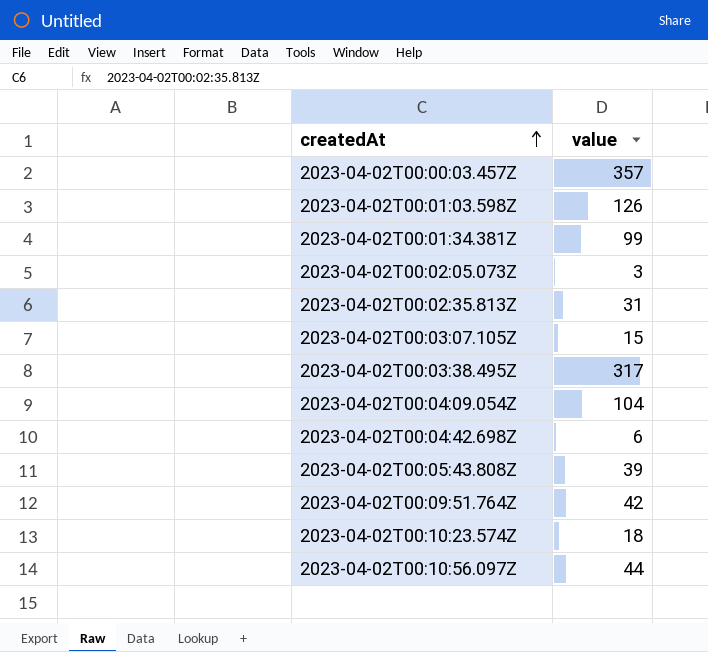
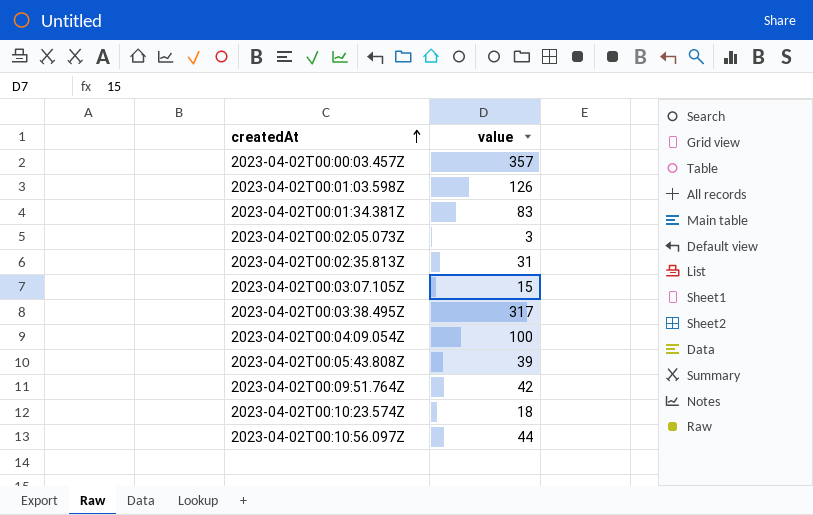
row 2023-04-02T00:04:42.698Z: 6 -> none
2023-04-02T00:01:34.381Z | value: 99 -> 83
2023-04-02T00:04:09.054Z | value: 104 -> 100

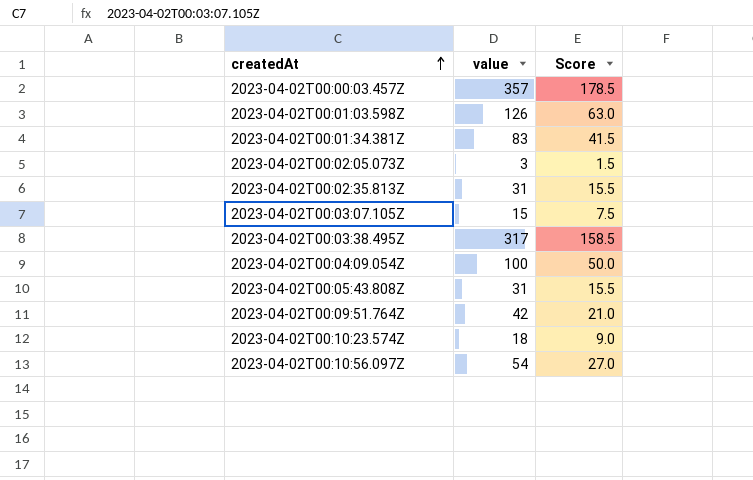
column Score | formula: none -> [value] * 0.5
2023-04-02T00:05:43.808Z | value: 39 -> 31
2023-04-02T00:10:56.097Z | value: 44 -> 54

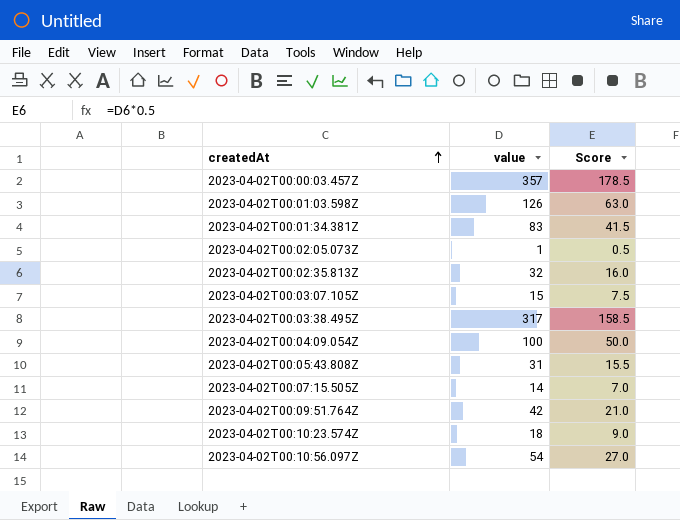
2023-04-02T00:02:05.073Z | value: 3 -> 1
2023-04-02T00:02:05.073Z | Score: 1.5 -> 0.5
2023-04-02T00:02:35.813Z | value: 31 -> 32
2023-04-02T00:02:35.813Z | Score: 15.5 -> 16.0
row 2023-04-02T00:07:15.505Z: none -> 14 | 7.0

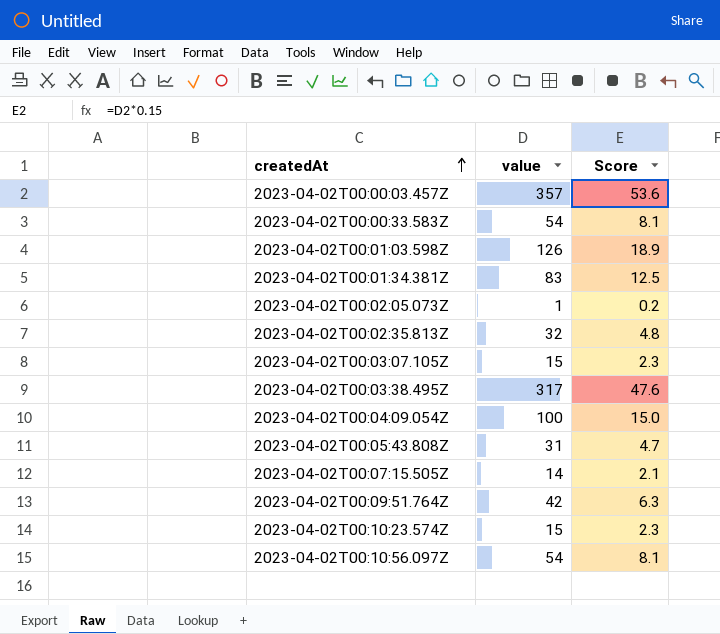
column Score | formula: [value] * 0.5 -> [value] * 0.15
row 2023-04-02T00:00:33.583Z: none -> 54 | 8.1
2023-04-02T00:10:23.574Z | value: 18 -> 15

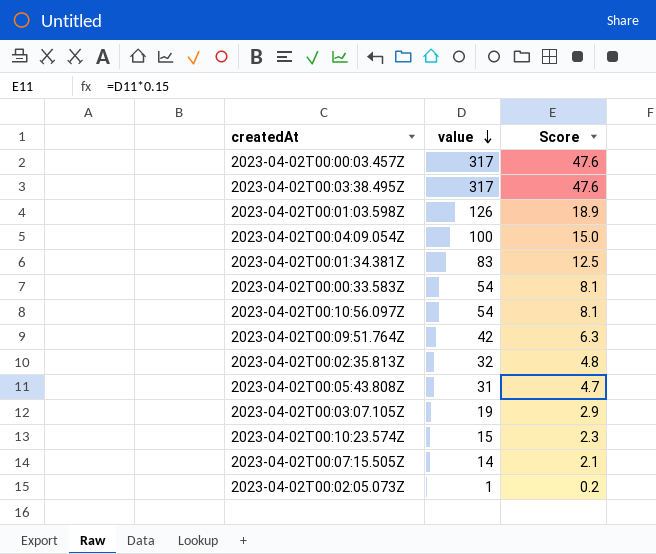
row order: createdAt ascending -> value descending
2023-04-02T00:00:03.457Z | value: 357 -> 317
2023-04-02T00:00:03.457Z | Score: 53.6 -> 47.6
2023-04-02T00:03:07.105Z | value: 15 -> 19
2023-04-02T00:03:07.105Z | Score: 2.3 -> 2.9

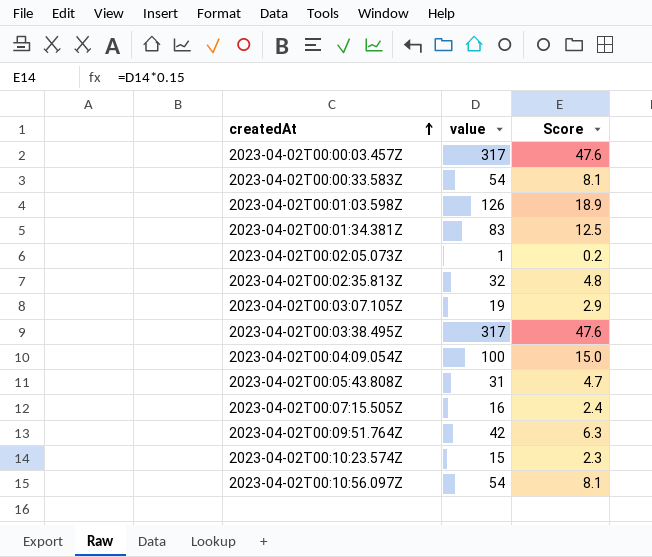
row order: value descending -> createdAt ascending
2023-04-02T00:07:15.505Z | value: 14 -> 16
2023-04-02T00:07:15.505Z | Score: 2.1 -> 2.4

